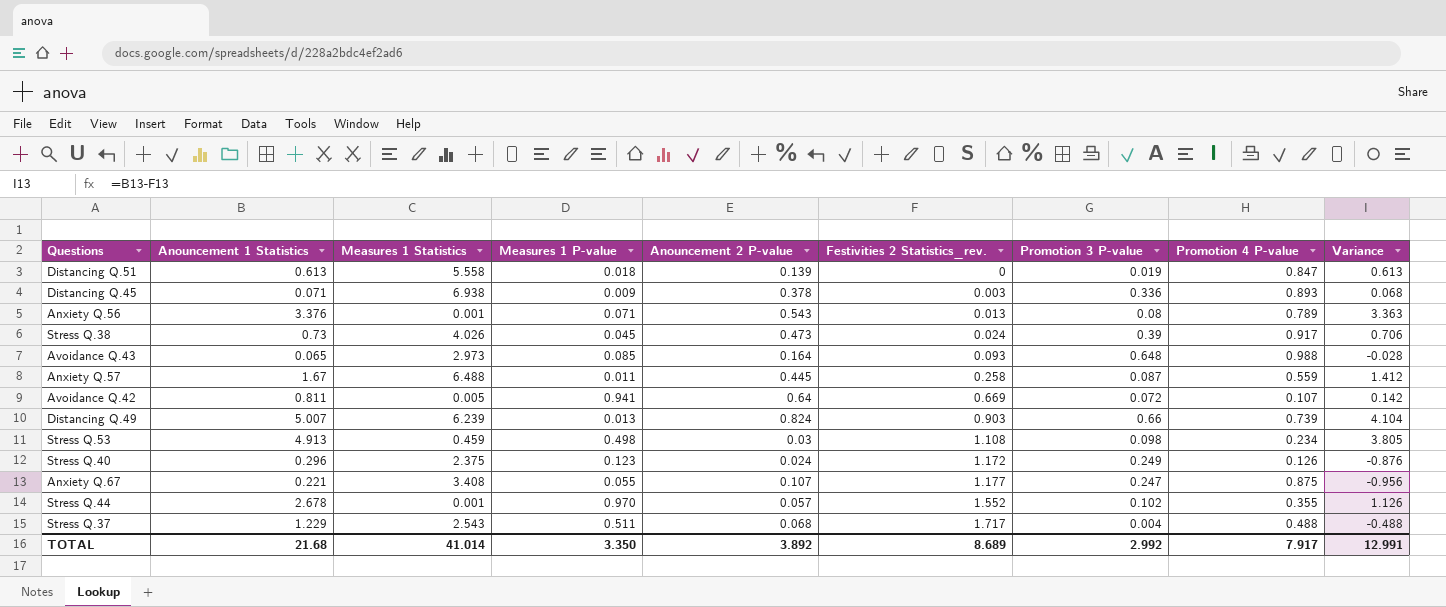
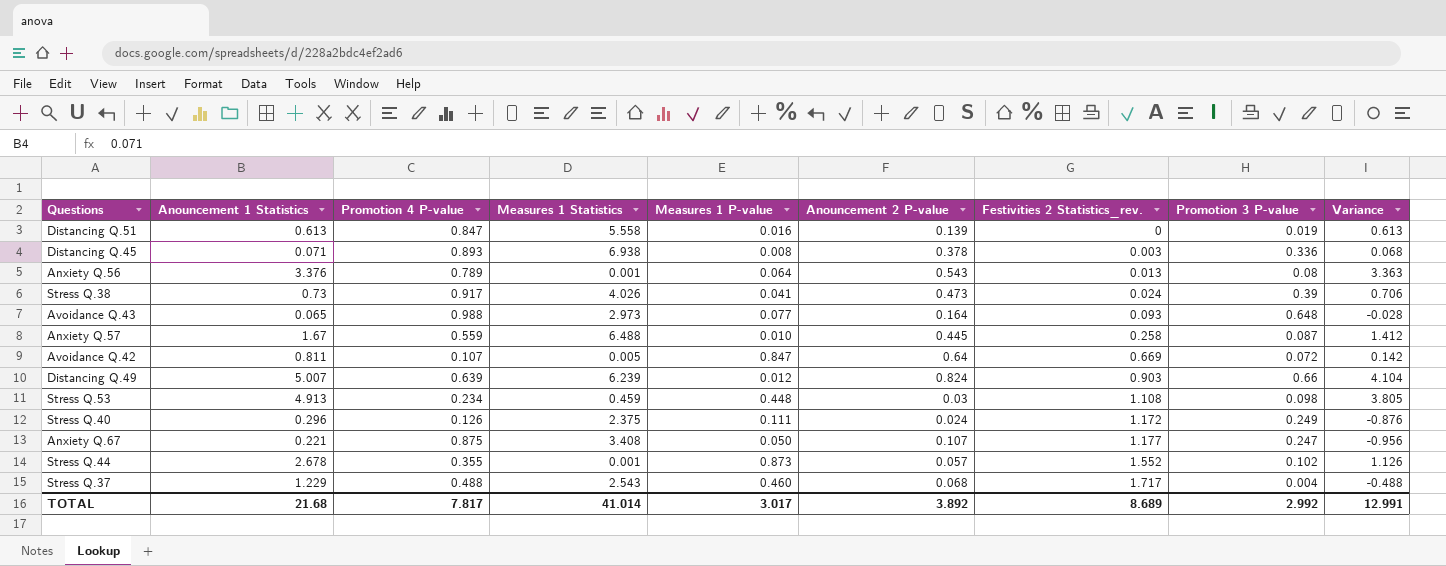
column Promotion 4 P-value | position: 8 -> 3
Distancing Q.51 | Measures 1 P-value: 0.018 -> 0.016
Distancing Q.45 | Measures 1 P-value: 0.009 -> 0.008
Anxiety Q.56 | Measures 1 P-value: 0.071 -> 0.064
Stress Q.38 | Measures 1 P-value: 0.045 -> 0.041
Avoidance Q.43 | Measures 1 P-value: 0.085 -> 0.077
Anxiety Q.57 | Measures 1 P-value: 0.011 -> 0.010
Avoidance Q.42 | Measures 1 P-value: 0.941 -> 0.847
Distancing Q.49 | Promotion 4 P-value: 0.739 -> 0.639
Distancing Q.49 | Measures 1 P-value: 0.013 -> 0.012
Stress Q.53 | Measures 1 P-value: 0.498 -> 0.448
Stress Q.40 | Measures 1 P-value: 0.123 -> 0.111
Anxiety Q.67 | Measures 1 P-value: 0.055 -> 0.050
Stress Q.44 | Measures 1 P-value: 0.970 -> 0.873
Stress Q.37 | Measures 1 P-value: 0.511 -> 0.460
TOTAL | Promotion 4 P-value: 7.917 -> 7.817
TOTAL | Measures 1 P-value: 3.350 -> 3.017

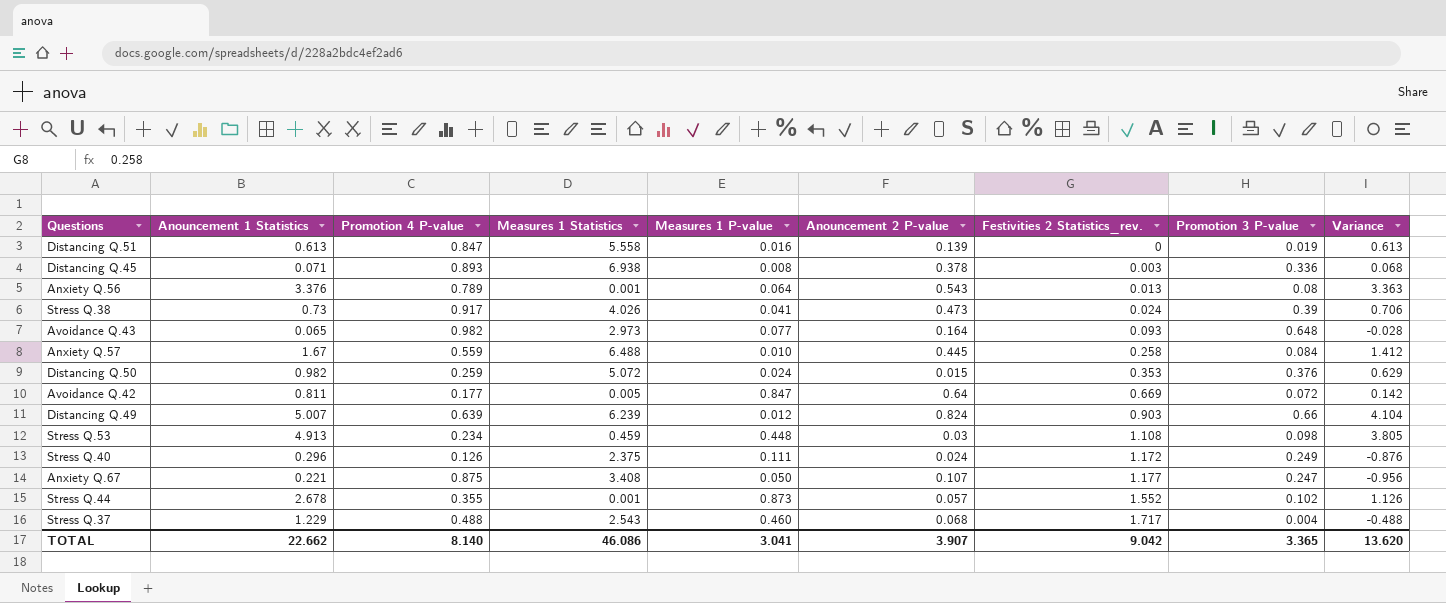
Avoidance Q.43 | Promotion 4 P-value: 0.988 -> 0.982
Anxiety Q.57 | Promotion 3 P-value: 0.087 -> 0.084
row Distancing Q.50: none -> 0.982 | 0.259 | 5.072 | 0.024 | 0.015 | 0.353 | 0.376 | 0.629
Avoidance Q.42 | Promotion 4 P-value: 0.107 -> 0.177
TOTAL | Anouncement 1 Statistics: 21.68 -> 22.662
TOTAL | Promotion 4 P-value: 7.817 -> 8.140
TOTAL | Measures 1 Statistics: 41.014 -> 46.086
TOTAL | Measures 1 P-value: 3.017 -> 3.041
TOTAL | Anouncement 2 P-value: 3.892 -> 3.907
TOTAL | Festivities 2 Statistics_rev.: 8.689 -> 9.042
TOTAL | Promotion 3 P-value: 2.992 -> 3.365
TOTAL | Variance: 12.991 -> 13.620

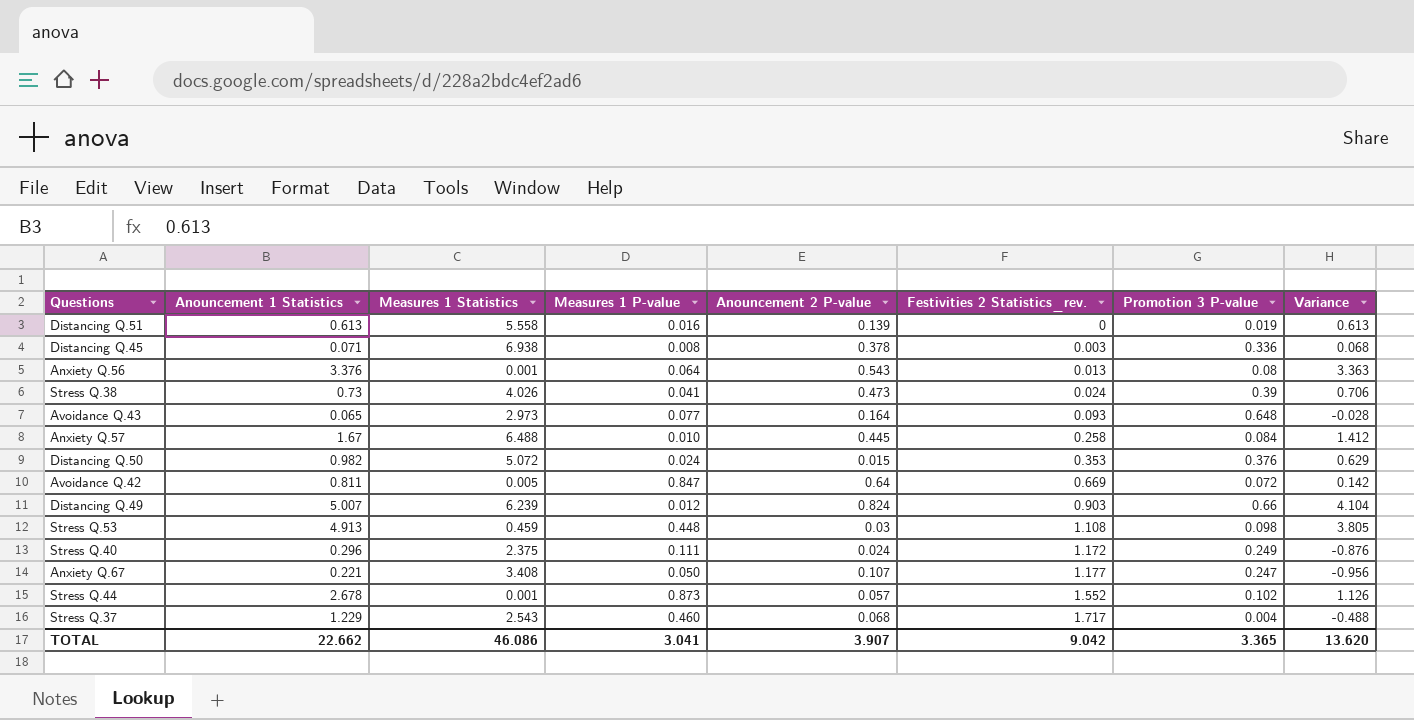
column Promotion 4 P-value | position: 3 -> none

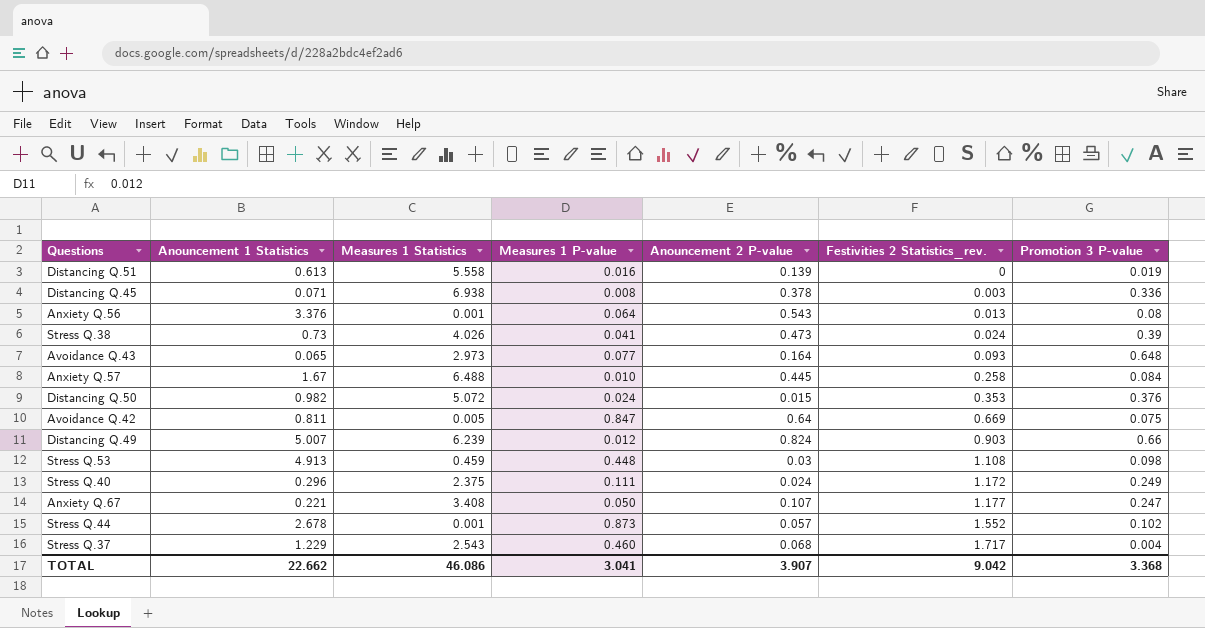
column Variance | formula: [Anouncement 1 Statistics] - [Festivities 2 Statistics_rev.] -> none
Avoidance Q.42 | Promotion 3 P-value: 0.072 -> 0.075
TOTAL | Promotion 3 P-value: 3.365 -> 3.368

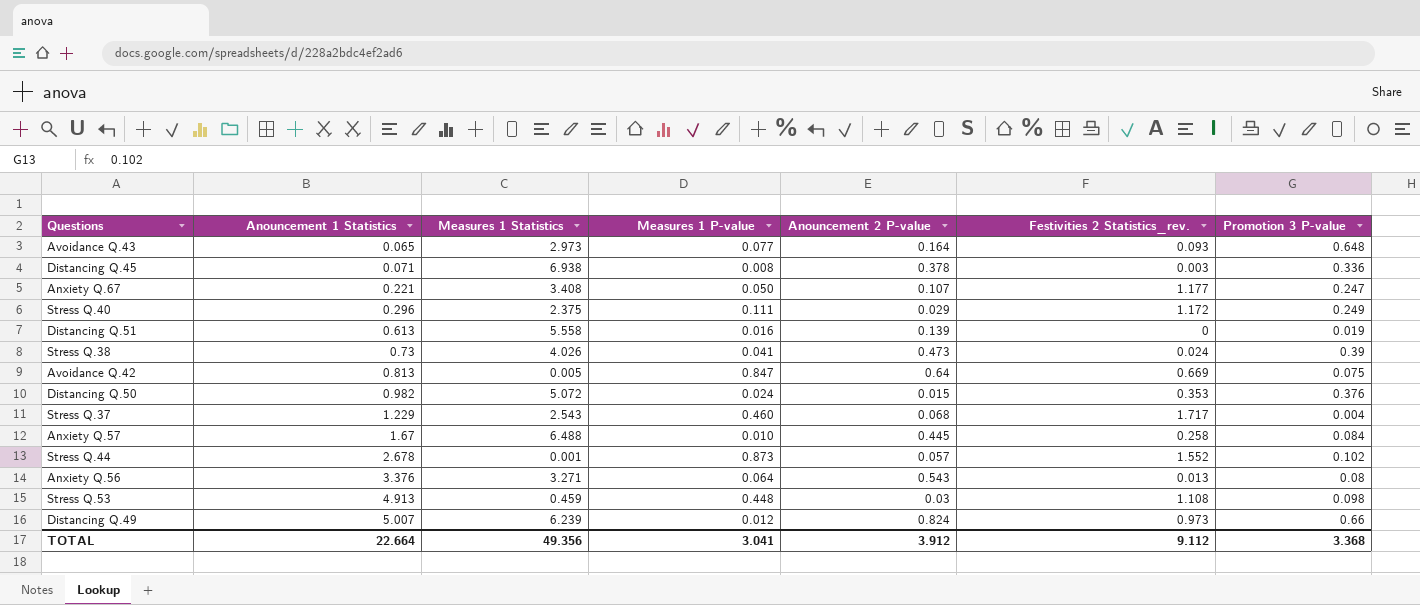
row order: Festivities 2 Statistics_rev. ascending -> Anouncement 1 Statistics ascending
Stress Q.40 | Anouncement 2 P-value: 0.024 -> 0.029
Avoidance Q.42 | Anouncement 1 Statistics: 0.811 -> 0.813
Anxiety Q.56 | Measures 1 Statistics: 0.001 -> 3.271
Distancing Q.49 | Festivities 2 Statistics_rev.: 0.903 -> 0.973
TOTAL | Anouncement 1 Statistics: 22.662 -> 22.664
TOTAL | Measures 1 Statistics: 46.086 -> 49.356
TOTAL | Anouncement 2 P-value: 3.907 -> 3.912
TOTAL | Festivities 2 Statistics_rev.: 9.042 -> 9.112

